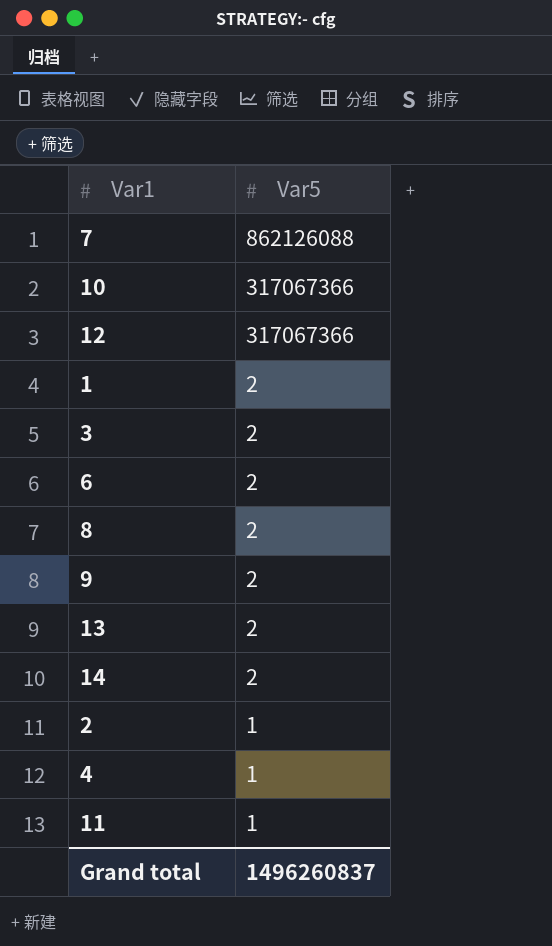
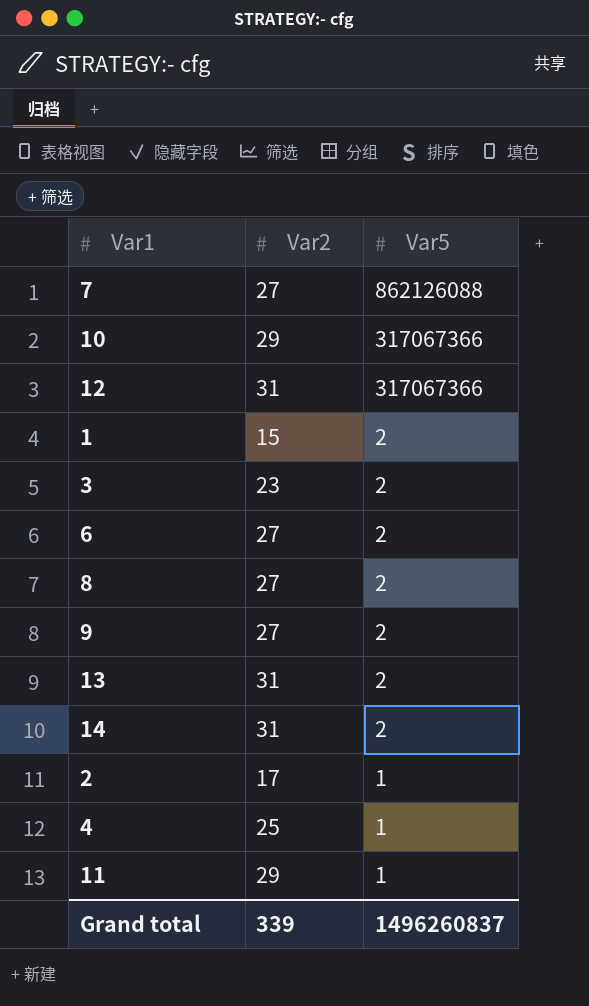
column Var2 | position: none -> 2

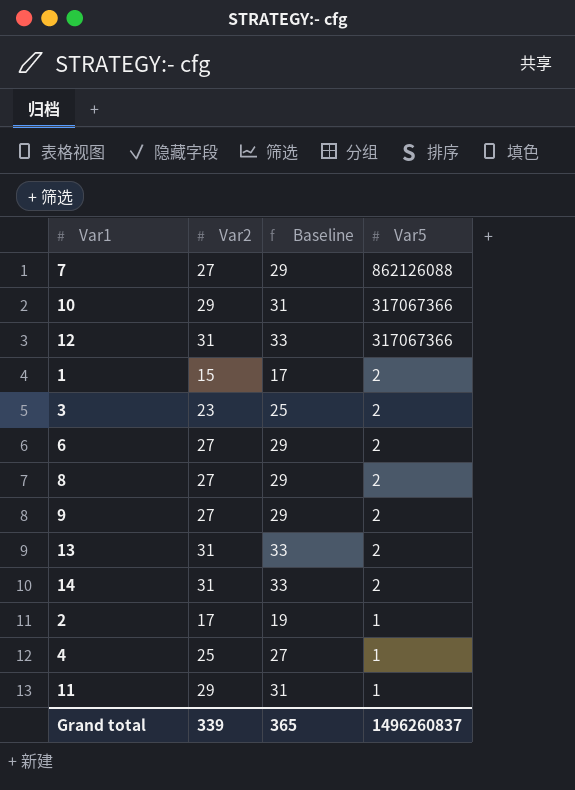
column Baseline | formula: none -> [Var2] + 2

